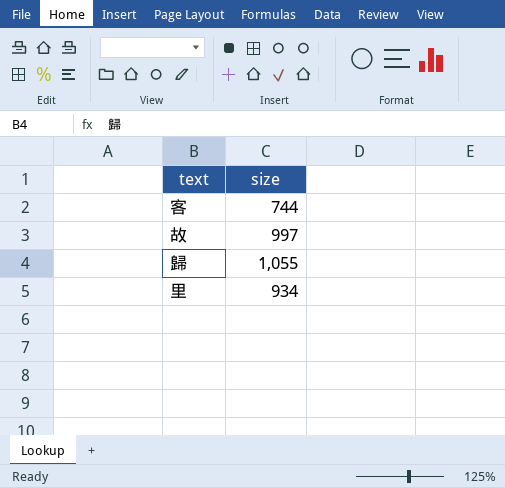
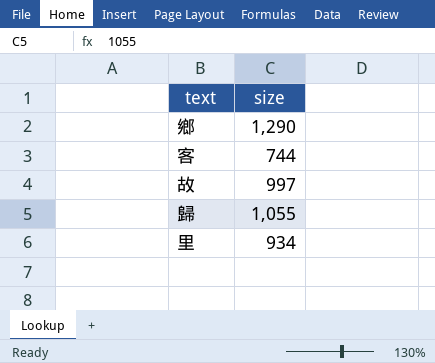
row 鄉: none -> 1,290

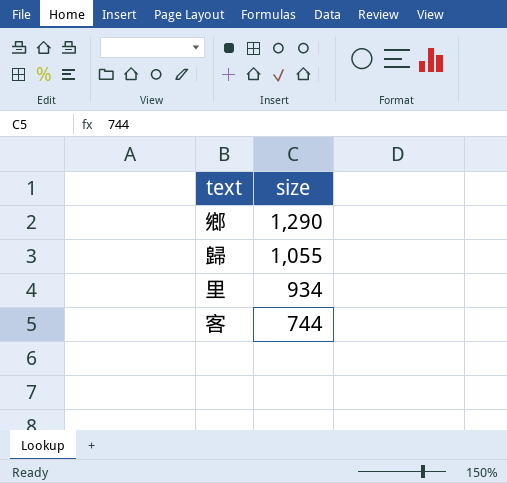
row order: none -> size descending
row 故: 997 -> none

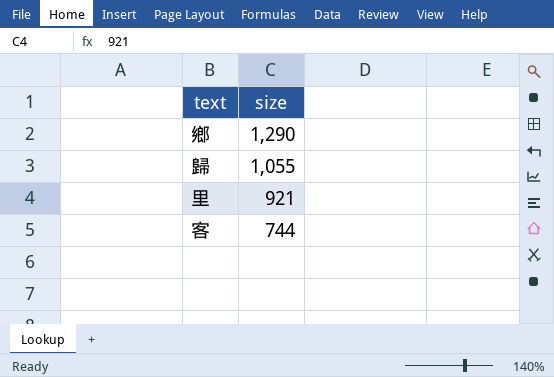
里 | size: 934 -> 921

